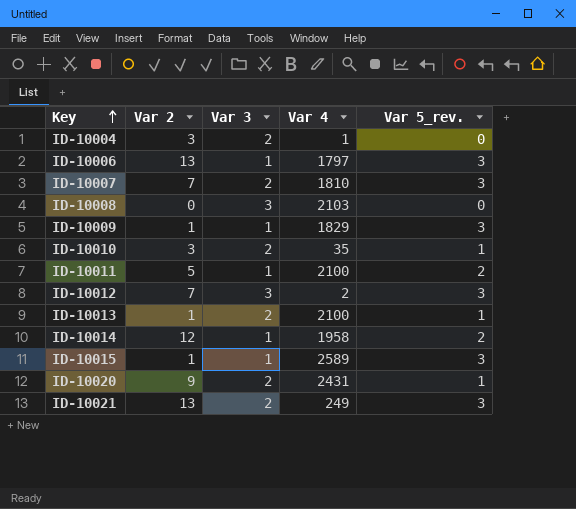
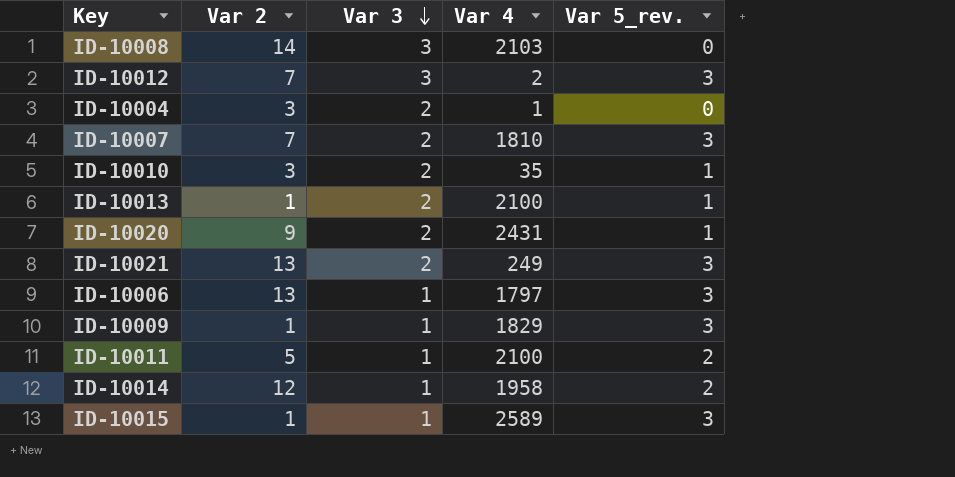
row order: Key ascending -> Var 3 descending
ID-10008 | Var 2: 0 -> 14

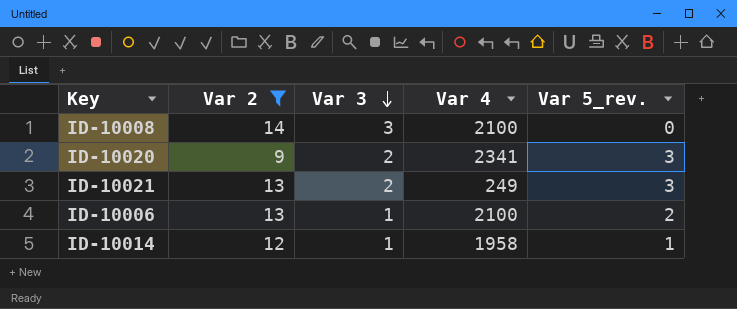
filter: none -> Var 2 >= 9
ID-10008 | Var 4: 2103 -> 2100
ID-10020 | Var 4: 2431 -> 2341
ID-10020 | Var 5_rev.: 1 -> 3
ID-10006 | Var 4: 1797 -> 2100
ID-10006 | Var 5_rev.: 3 -> 2
ID-10014 | Var 5_rev.: 2 -> 1

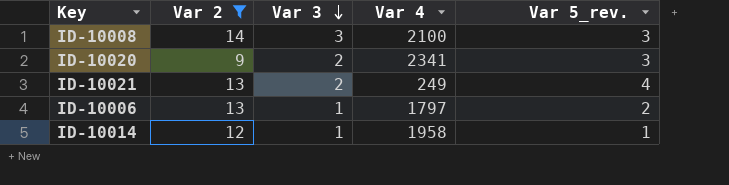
ID-10008 | Var 5_rev.: 0 -> 3
ID-10021 | Var 5_rev.: 3 -> 4
ID-10006 | Var 4: 2100 -> 1797

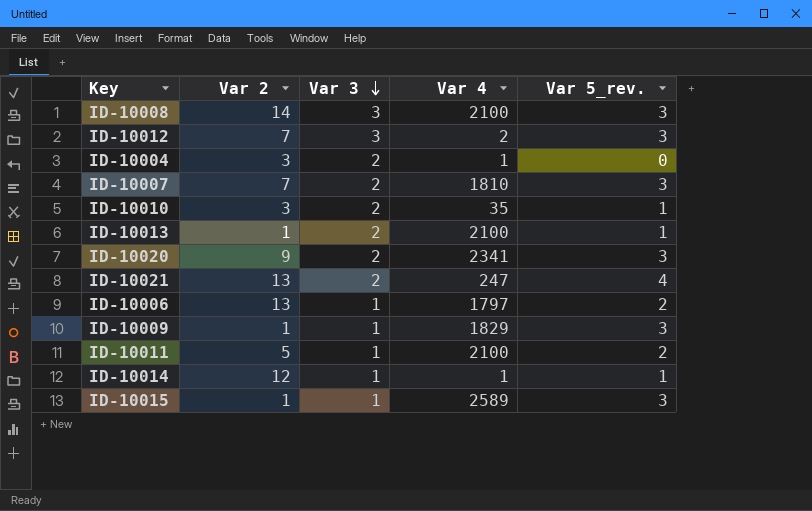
filter: Var 2 >= 9 -> none
ID-10021 | Var 4: 249 -> 247
ID-10014 | Var 4: 1958 -> 1

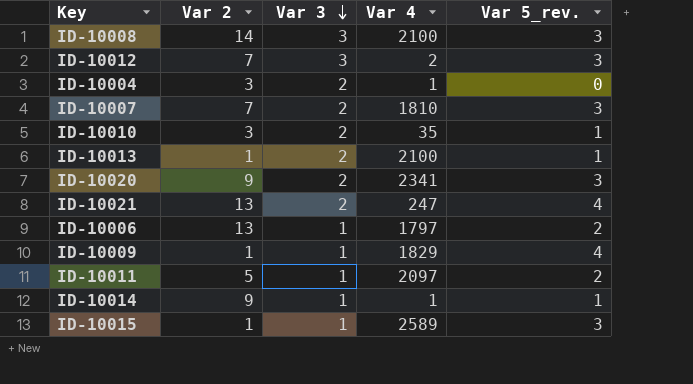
ID-10009 | Var 5_rev.: 3 -> 4
ID-10011 | Var 4: 2100 -> 2097
ID-10014 | Var 2: 12 -> 9

